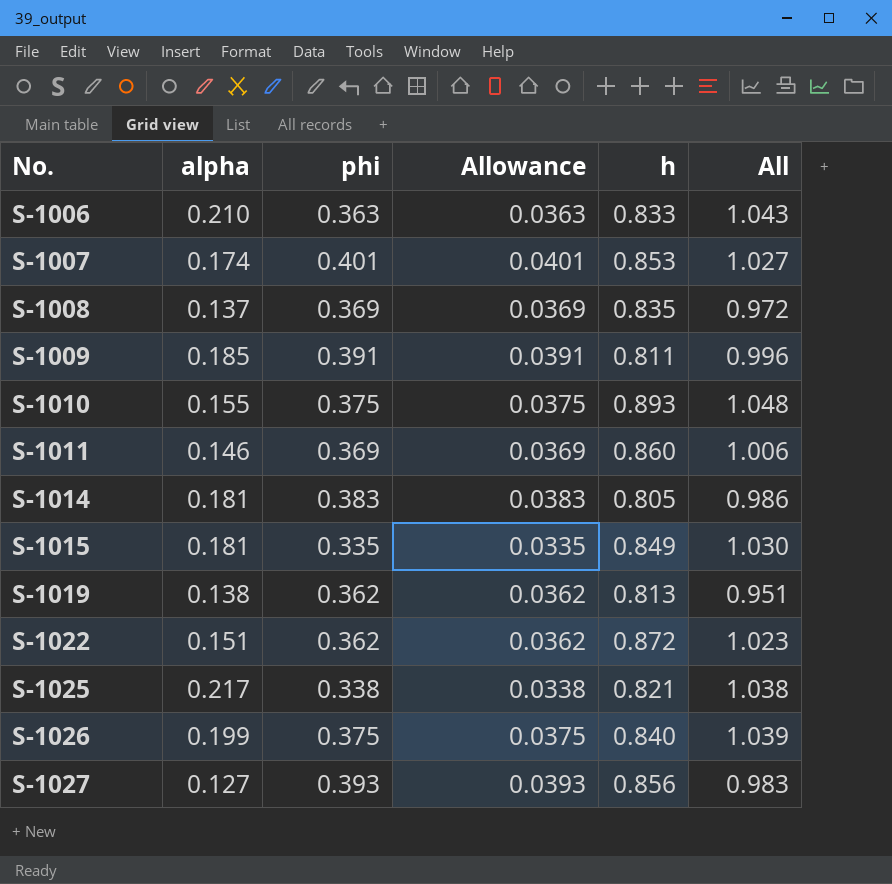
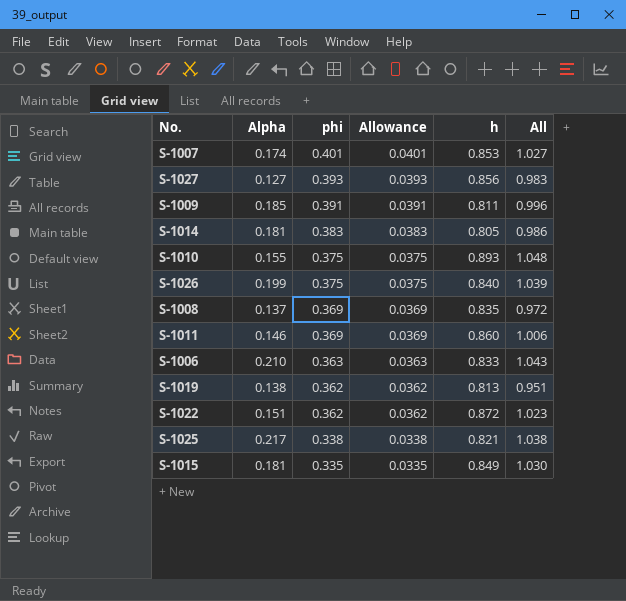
row order: No. ascending -> phi descending
column name: alpha -> Alpha

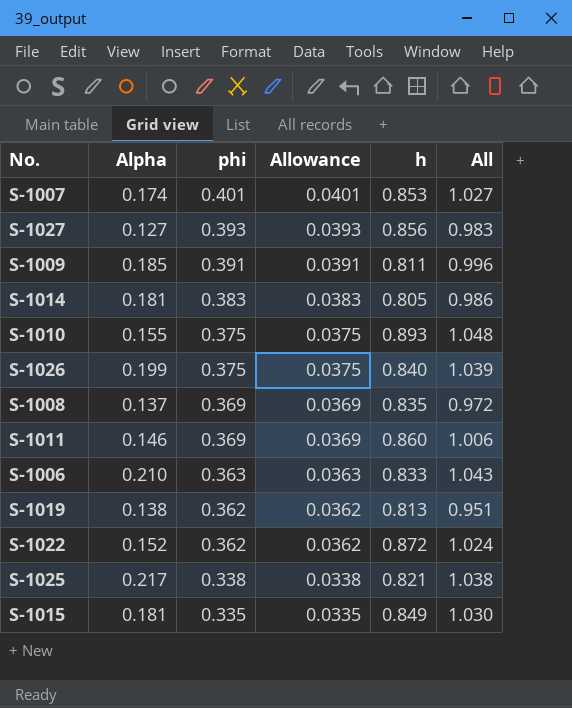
S-1022 | Alpha: 0.151 -> 0.152
S-1022 | All: 1.023 -> 1.024

